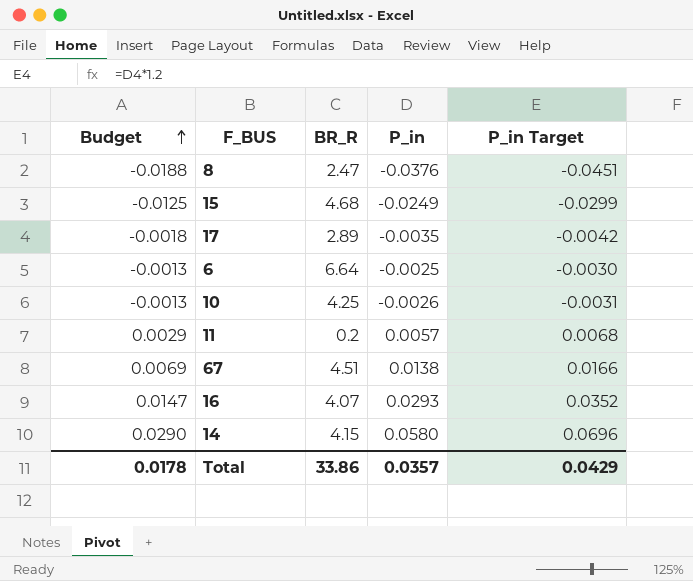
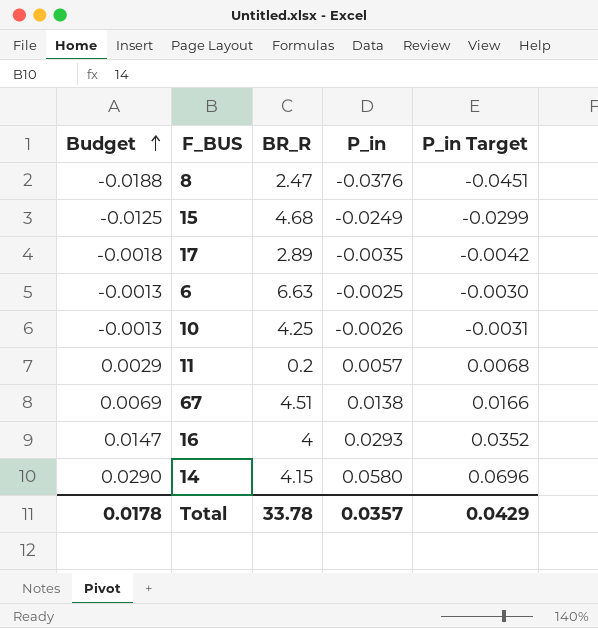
6 | BR_R: 6.64 -> 6.63
16 | BR_R: 4.07 -> 4
Total | BR_R: 33.86 -> 33.78

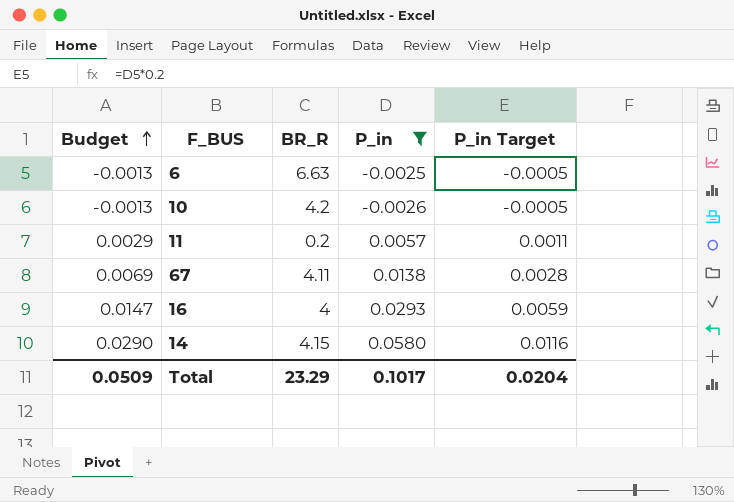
filter: none -> P_in >= -0.0026
column P_in Target | formula: [P_in] * 1.2 -> [P_in] * 0.2
10 | BR_R: 4.25 -> 4.2
67 | BR_R: 4.51 -> 4.11
Total | Budget: 0.0178 -> 0.0509
Total | BR_R: 33.78 -> 23.29
Total | P_in: 0.0357 -> 0.1017
Total | P_in Target: 0.0429 -> 0.0204

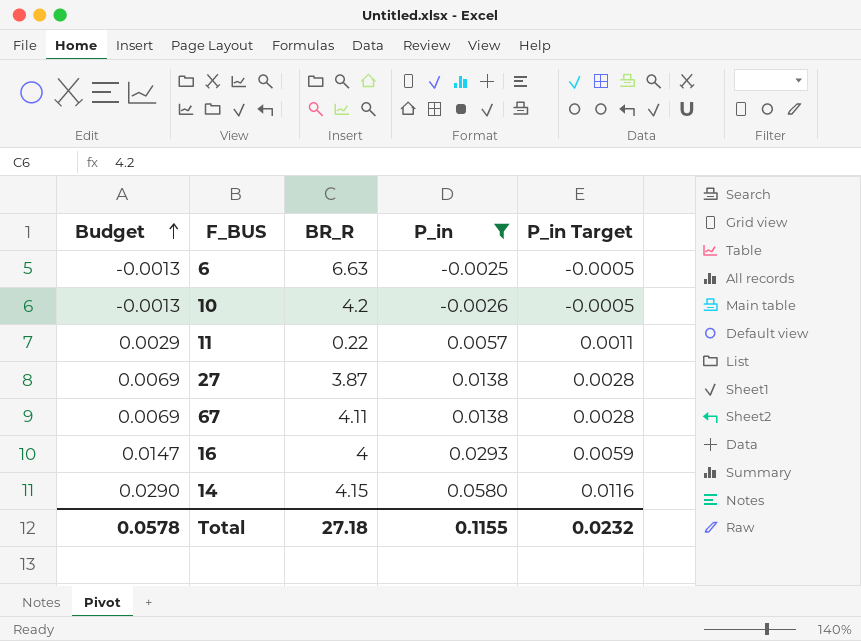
11 | BR_R: 0.2 -> 0.22
row 27: none -> 0.0069 | 3.87 | 0.0138 | 0.0028
Total | Budget: 0.0509 -> 0.0578
Total | BR_R: 23.29 -> 27.18
Total | P_in: 0.1017 -> 0.1155
Total | P_in Target: 0.0204 -> 0.0232

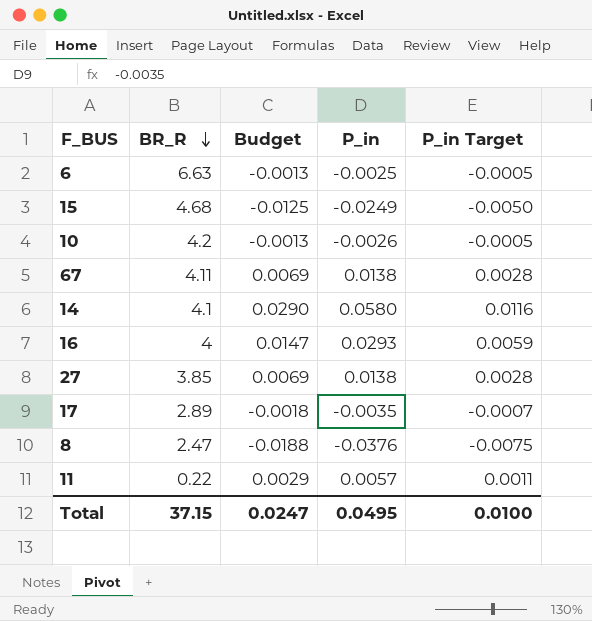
filter: P_in >= -0.0026 -> none
row order: Budget ascending -> BR_R descending
column Budget | position: 1 -> 3
14 | BR_R: 4.15 -> 4.1
27 | BR_R: 3.87 -> 3.85
Total | BR_R: 27.18 -> 37.15
Total | Budget: 0.0578 -> 0.0247
Total | P_in: 0.1155 -> 0.0495
Total | P_in Target: 0.0232 -> 0.0100

